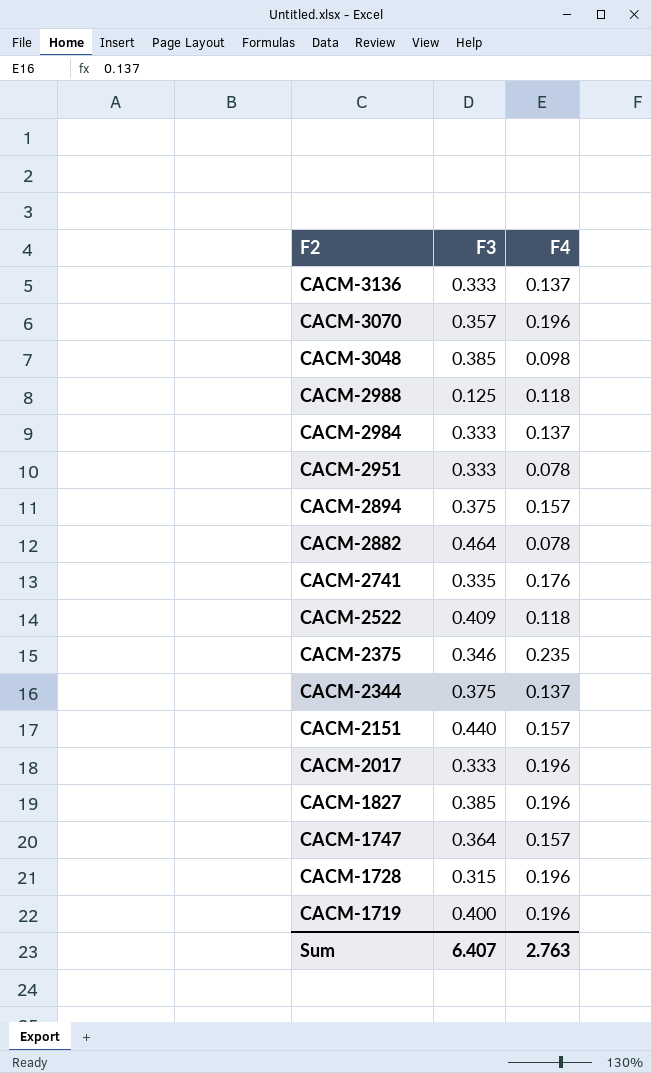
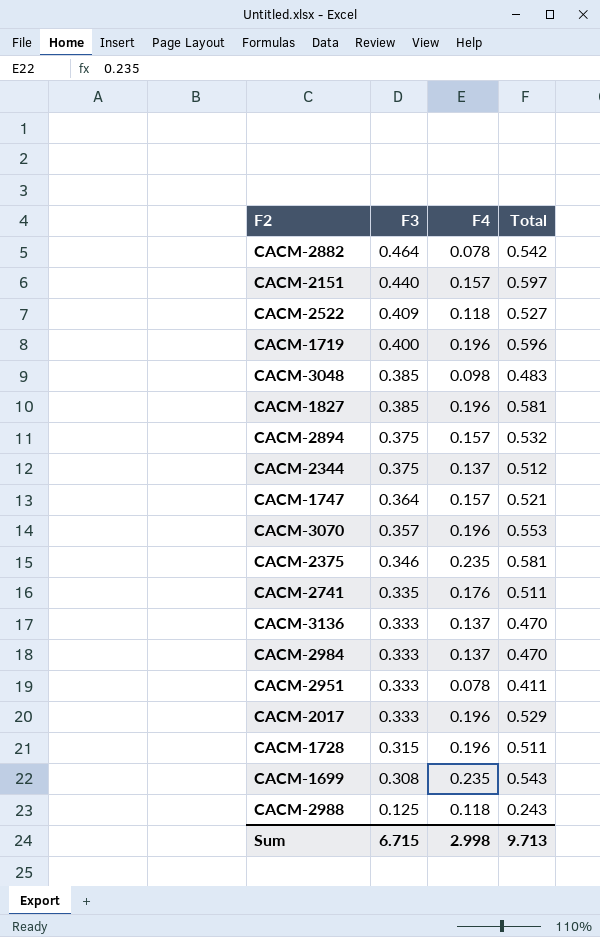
row order: F2 descending -> F3 descending
column Total | formula: none -> [F3] + [F4]
row CACM-1699: none -> 0.308 | 0.235 | 0.543
Sum | F3: 6.407 -> 6.715
Sum | F4: 2.763 -> 2.998

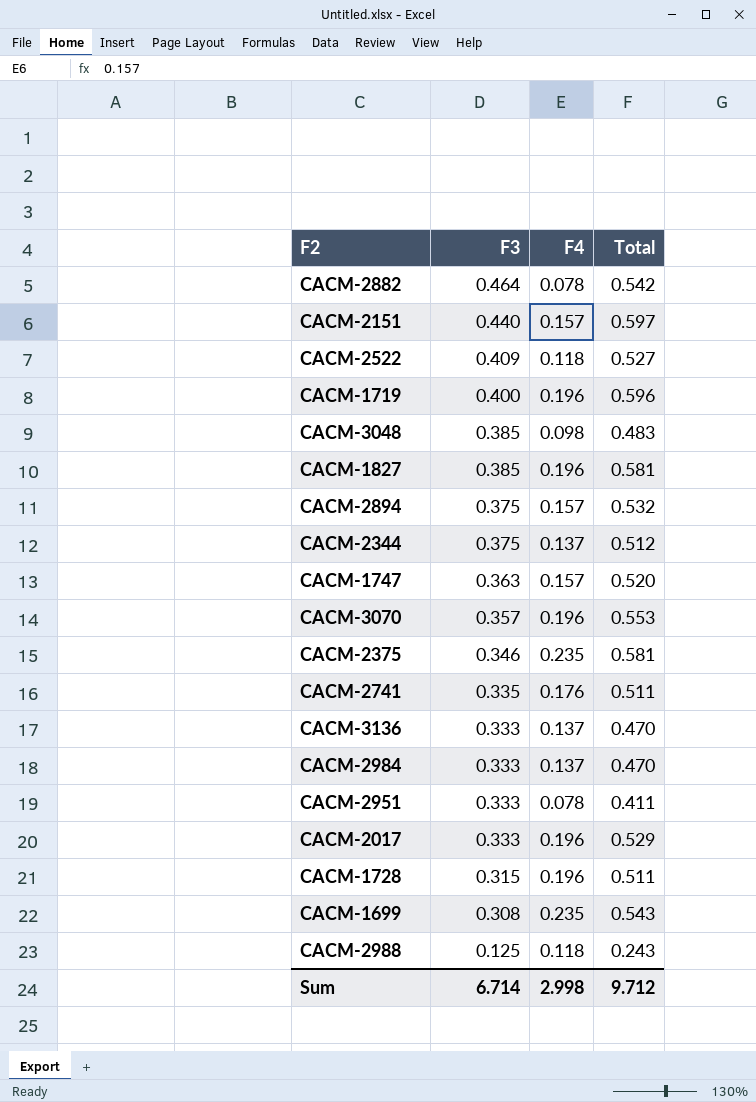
CACM-1747 | F3: 0.364 -> 0.363
CACM-1747 | Total: 0.521 -> 0.520
Sum | F3: 6.715 -> 6.714
Sum | Total: 9.713 -> 9.712

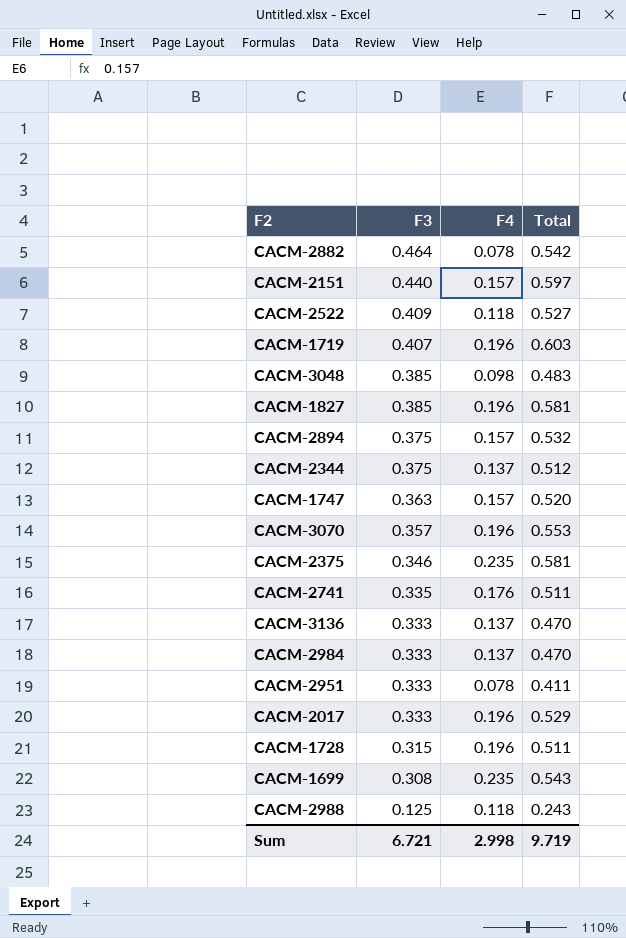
CACM-1719 | F3: 0.400 -> 0.407
CACM-1719 | Total: 0.596 -> 0.603
Sum | F3: 6.714 -> 6.721
Sum | Total: 9.712 -> 9.719

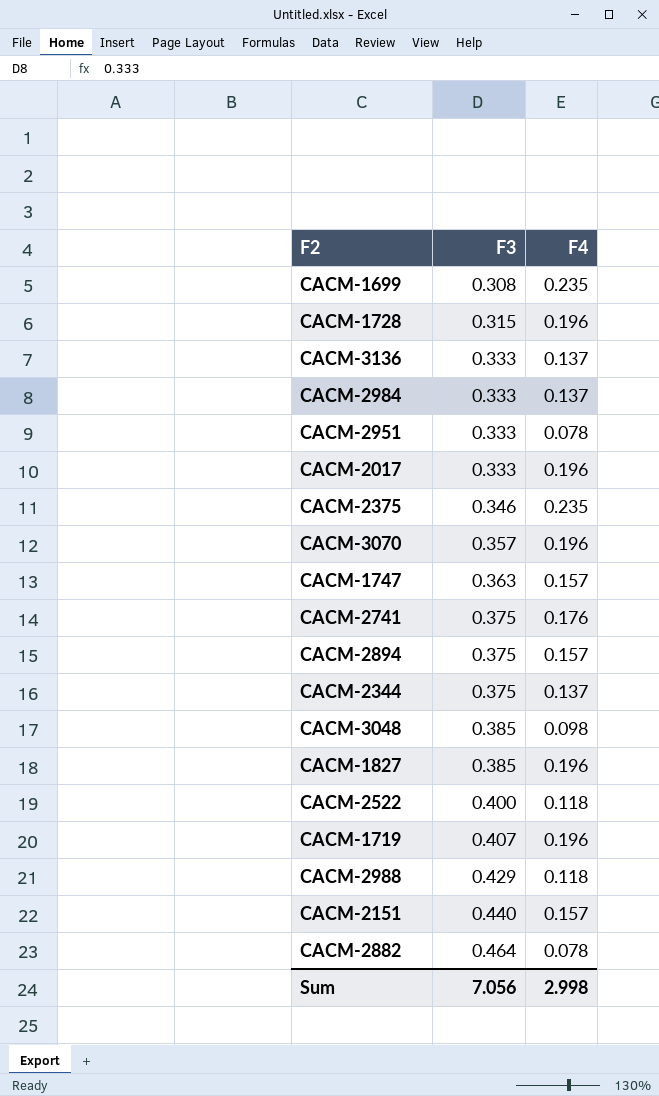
row order: F3 descending -> F3 ascending
column Total | formula: [F3] + [F4] -> none
CACM-2741 | F3: 0.335 -> 0.375
CACM-2522 | F3: 0.409 -> 0.400
CACM-2988 | F3: 0.125 -> 0.429
Sum | F3: 6.721 -> 7.056

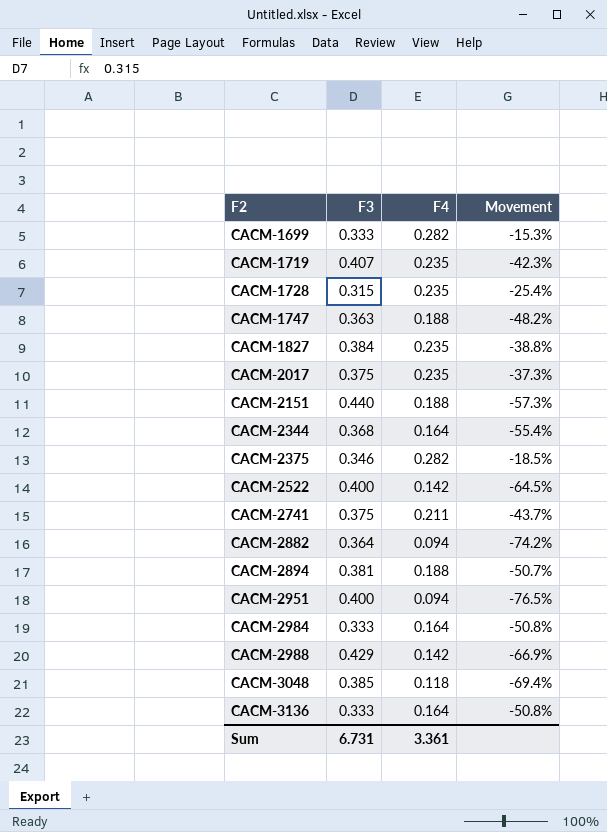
row order: F3 ascending -> F2 ascending
column Movement | formula: none -> ([F4] - [F3]) / [F3]
row CACM-3070: 0.357 | 0.196 -> none
CACM-1699 | F3: 0.308 -> 0.333
CACM-1699 | F4: 0.235 -> 0.282
CACM-1719 | F4: 0.196 -> 0.235
CACM-1728 | F4: 0.196 -> 0.235
CACM-1747 | F4: 0.157 -> 0.188
CACM-1827 | F3: 0.385 -> 0.384
CACM-1827 | F4: 0.196 -> 0.235
CACM-2017 | F3: 0.333 -> 0.375
CACM-2017 | F4: 0.196 -> 0.235
CACM-2151 | F4: 0.157 -> 0.188
CACM-2344 | F3: 0.375 -> 0.368
CACM-2344 | F4: 0.137 -> 0.164
CACM-2375 | F4: 0.235 -> 0.282
CACM-2522 | F4: 0.118 -> 0.142
CACM-2741 | F4: 0.176 -> 0.211
CACM-2882 | F3: 0.464 -> 0.364
CACM-2882 | F4: 0.078 -> 0.094
CACM-2894 | F3: 0.375 -> 0.381
CACM-2894 | F4: 0.157 -> 0.188
CACM-2951 | F3: 0.333 -> 0.400
CACM-2951 | F4: 0.078 -> 0.094
CACM-2984 | F4: 0.137 -> 0.164
CACM-2988 | F4: 0.118 -> 0.142
CACM-3048 | F4: 0.098 -> 0.118
CACM-3136 | F4: 0.137 -> 0.164
Sum | F3: 7.056 -> 6.731
Sum | F4: 2.998 -> 3.361

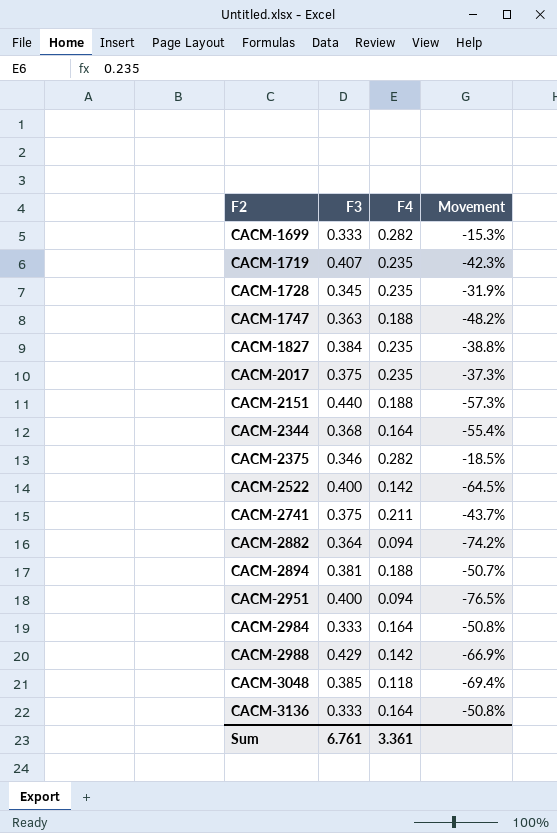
CACM-1728 | F3: 0.315 -> 0.345
CACM-1728 | Movement: -25.4% -> -31.9%
Sum | F3: 6.731 -> 6.761

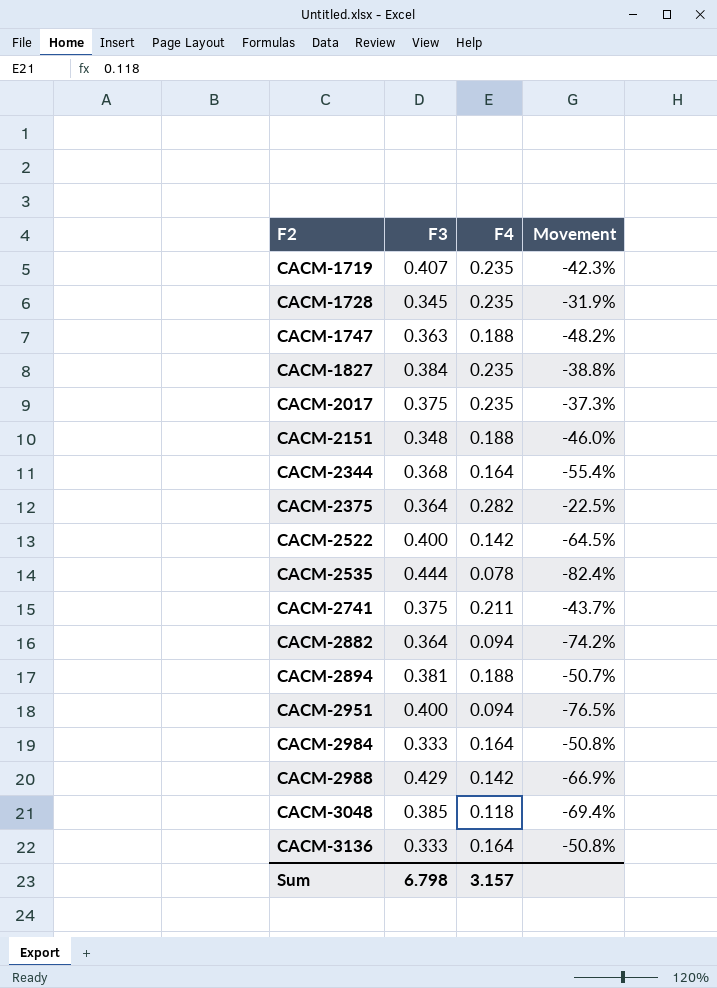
row CACM-1699: 0.333 | 0.282 | -15.3% -> none
CACM-2151 | F3: 0.440 -> 0.348
CACM-2151 | Movement: -57.3% -> -46.0%
CACM-2375 | F3: 0.346 -> 0.364
CACM-2375 | Movement: -18.5% -> -22.5%
row CACM-2535: none -> 0.444 | 0.078 | -82.4%
Sum | F3: 6.761 -> 6.798
Sum | F4: 3.361 -> 3.157

